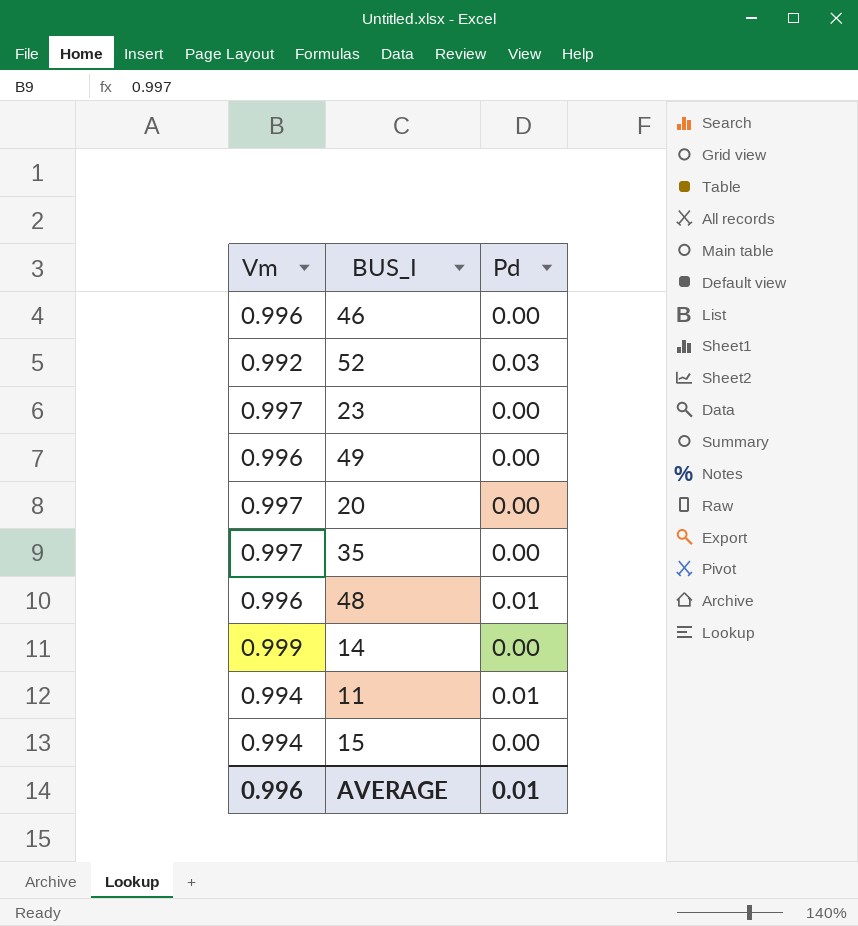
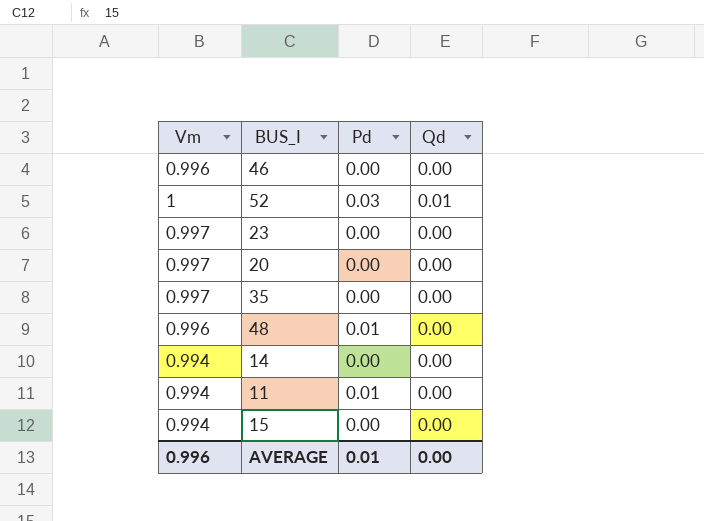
column Qd | position: none -> 4
row 49: 0.996 | 0.00 -> none
52 | Vm: 0.992 -> 1
14 | Vm: 0.999 -> 0.994

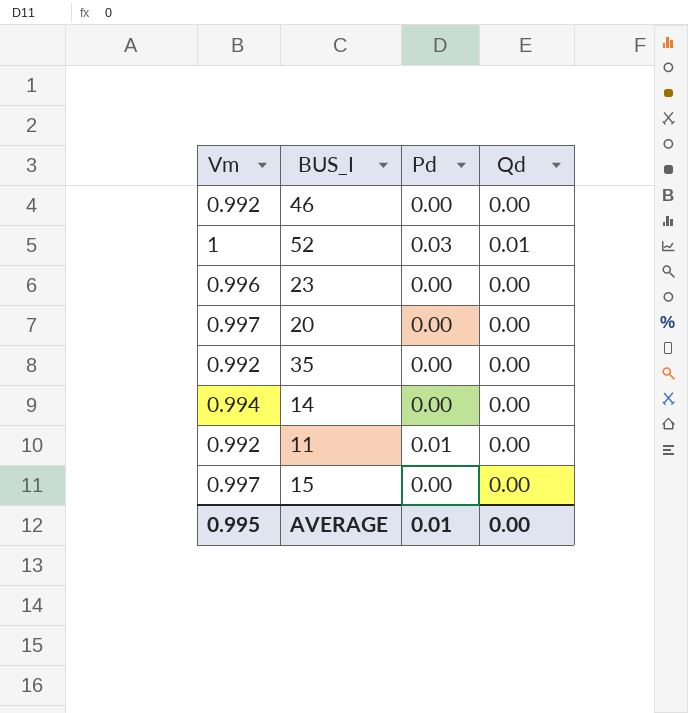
row 48: 0.996 | 0.01 | 0.00 -> none
46 | Vm: 0.996 -> 0.992
23 | Vm: 0.997 -> 0.996
35 | Vm: 0.997 -> 0.992
11 | Vm: 0.994 -> 0.992
15 | Vm: 0.994 -> 0.997
AVERAGE | Vm: 0.996 -> 0.995

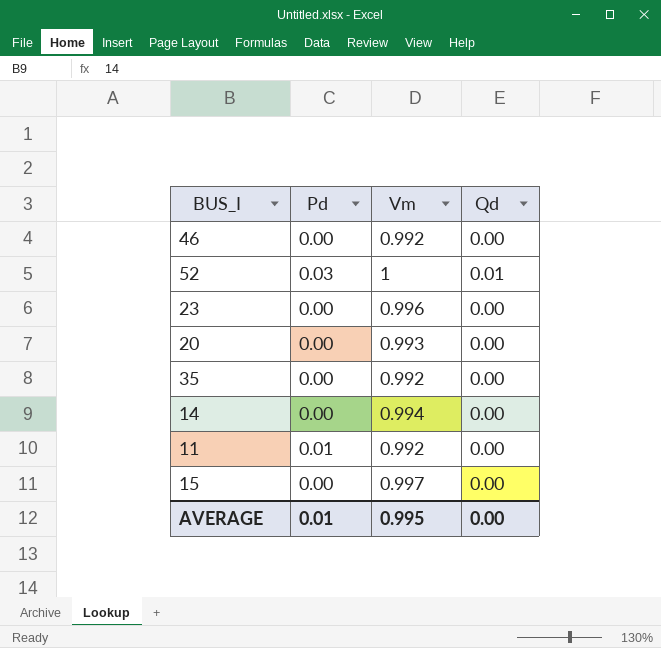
column Vm | position: 1 -> 3
20 | Vm: 0.997 -> 0.993

